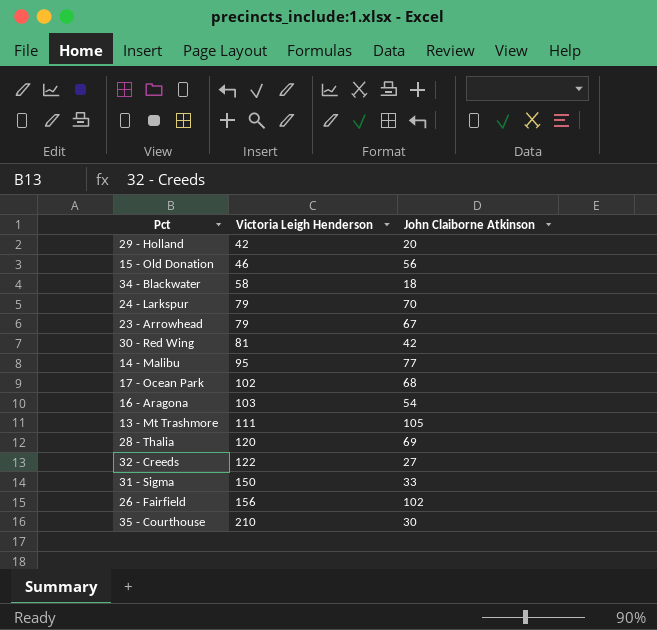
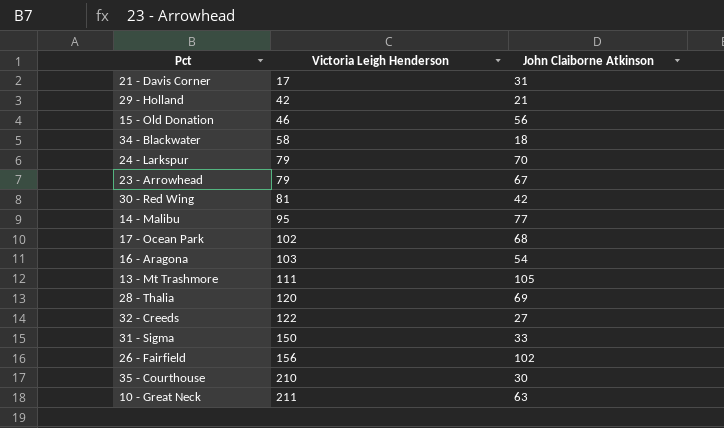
row 21 - Davis Corner: none -> 17 | 31
29 - Holland | John Claiborne Atkinson: 20 -> 21
row 10 - Great Neck: none -> 211 | 63

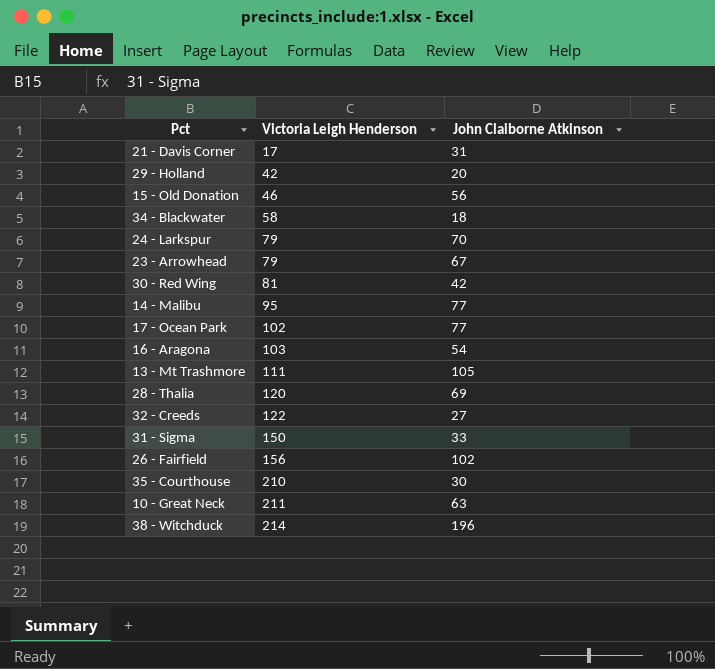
29 - Holland | John Claiborne Atkinson: 21 -> 20
17 - Ocean Park | John Claiborne Atkinson: 68 -> 77
row 38 - Witchduck: none -> 214 | 196

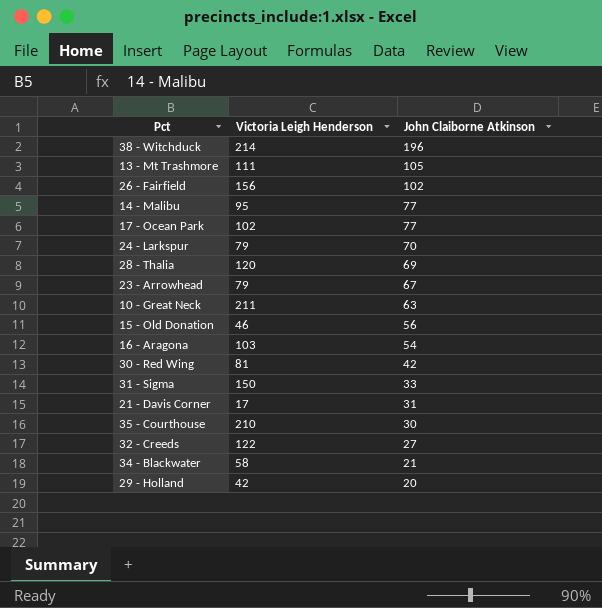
row order: Victoria Leigh Henderson ascending -> John Claiborne Atkinson descending
34 - Blackwater | John Claiborne Atkinson: 18 -> 21

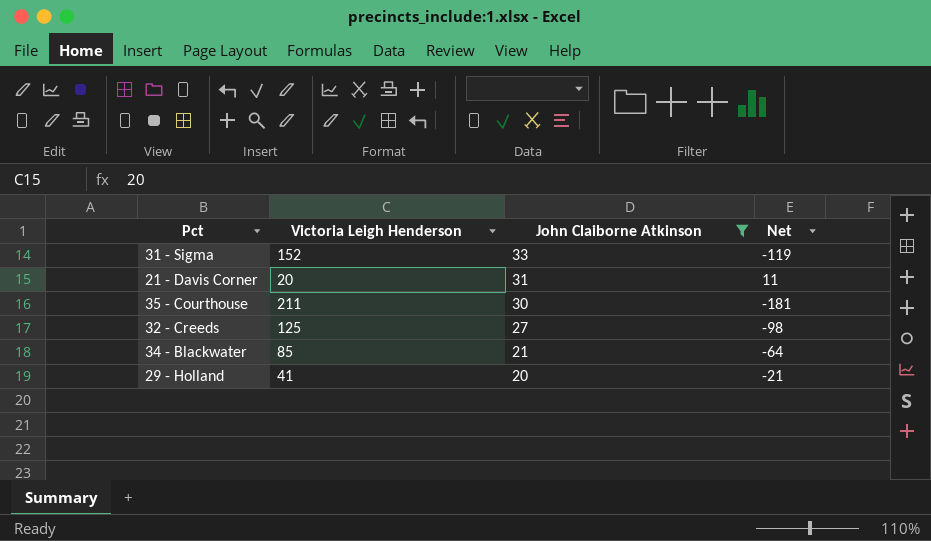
filter: none -> John Claiborne Atkinson <= 33
column Net | formula: none -> [John Claiborne Atkinson] - [Victoria Leigh Henderson]
31 - Sigma | Victoria Leigh Henderson: 150 -> 152
21 - Davis Corner | Victoria Leigh Henderson: 17 -> 20
35 - Courthouse | Victoria Leigh Henderson: 210 -> 211
32 - Creeds | Victoria Leigh Henderson: 122 -> 125
34 - Blackwater | Victoria Leigh Henderson: 58 -> 85
29 - Holland | Victoria Leigh Henderson: 42 -> 41

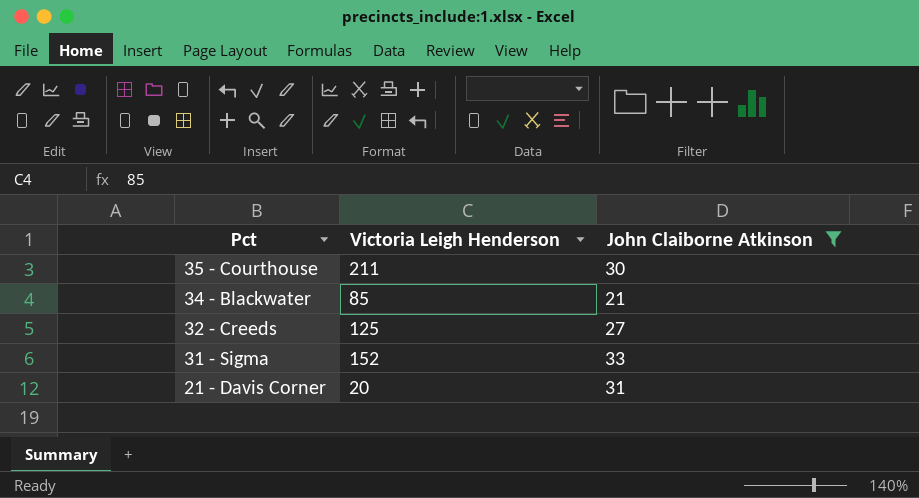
row order: John Claiborne Atkinson descending -> Pct descending
column Net | formula: [John Claiborne Atkinson] - [Victoria Leigh Henderson] -> none
row 29 - Holland: 41 | 20 | -21 -> none

